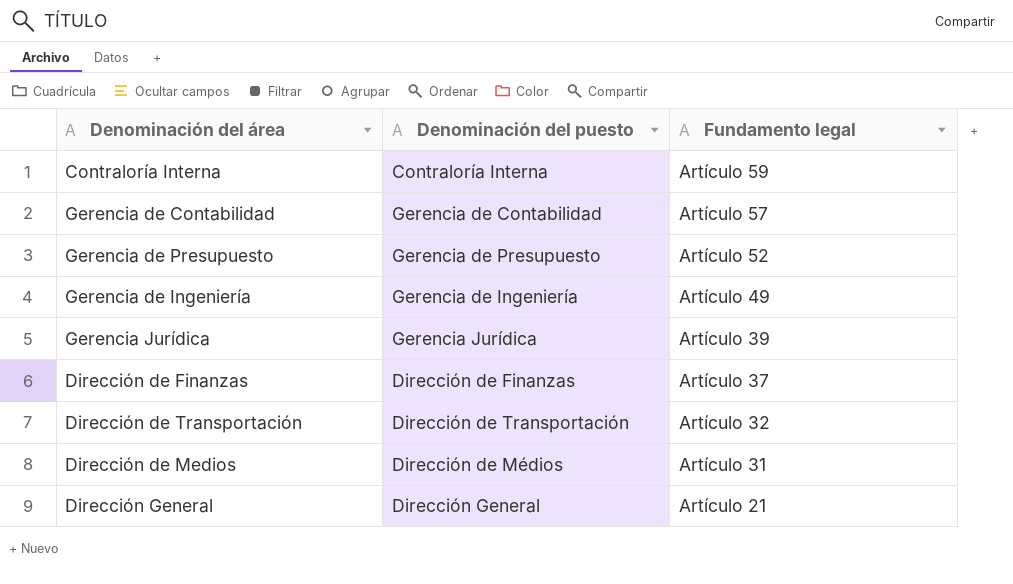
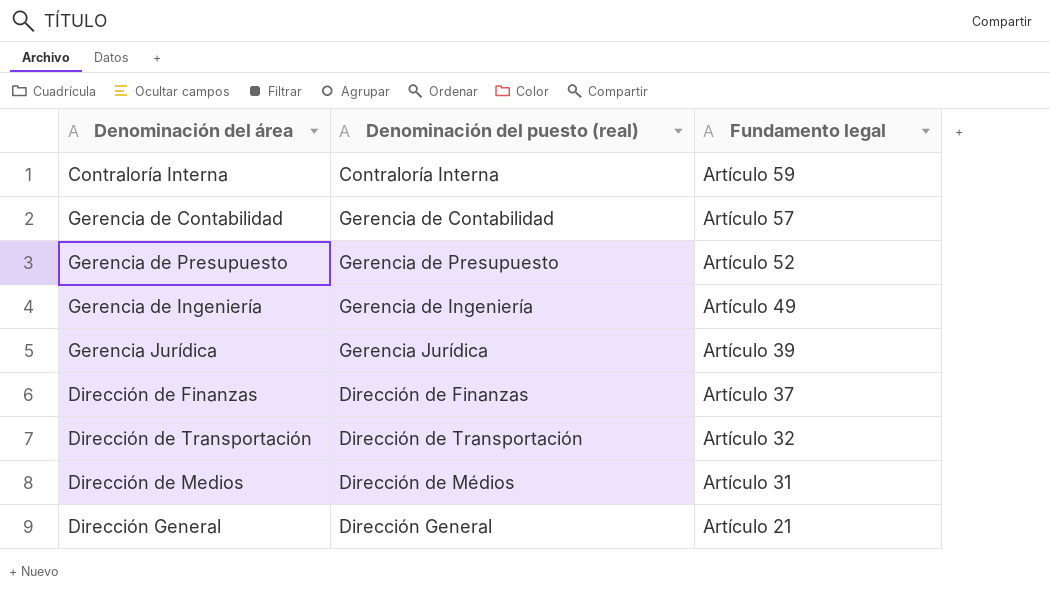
column name: Denominación del puesto -> Denominación del puesto (real)

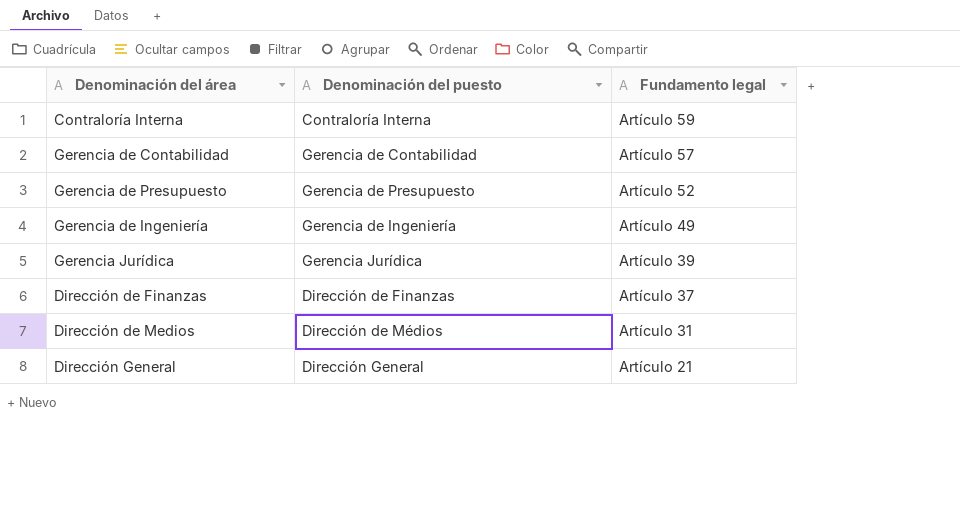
column name: Denominación del puesto (real) -> Denominación del puesto
row Dirección de Transportación: Dirección de Transportación | Artículo 32 -> none

